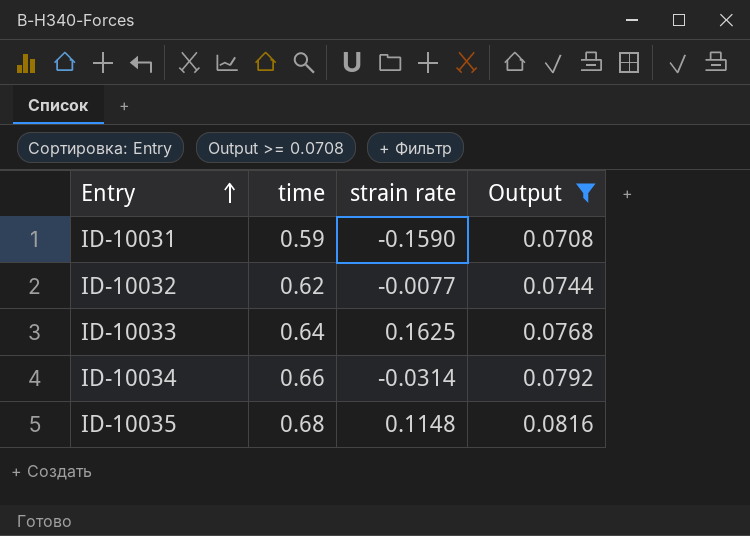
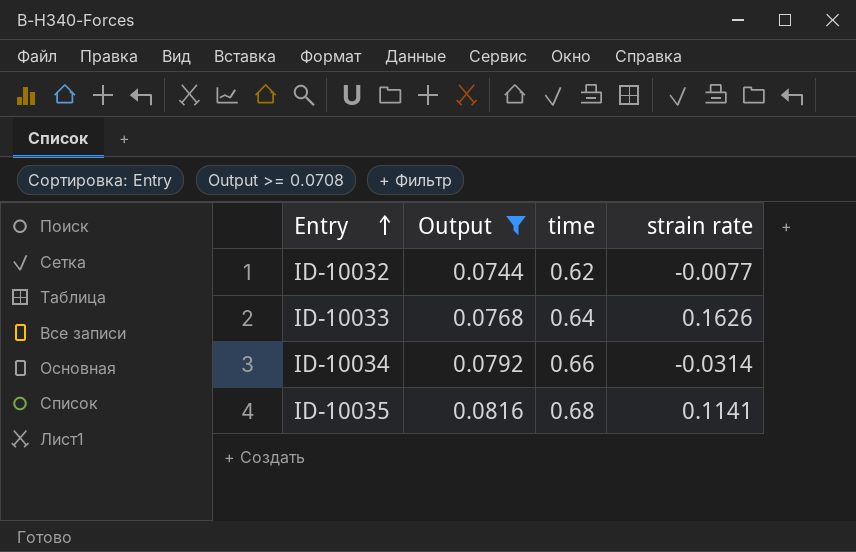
column Output | position: 4 -> 2
row ID-10031: 0.59 | -0.1590 | 0.0708 -> none
ID-10033 | strain rate: 0.1625 -> 0.1626
ID-10035 | strain rate: 0.1148 -> 0.1141

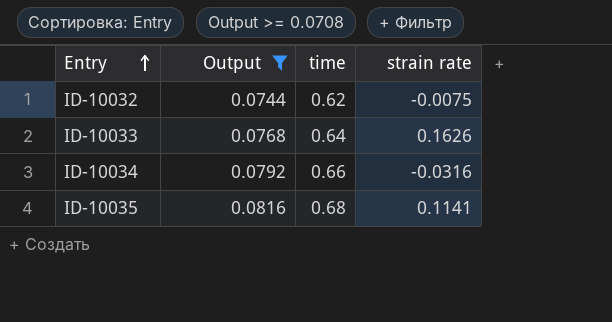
ID-10032 | strain rate: -0.0077 -> -0.0075
ID-10034 | strain rate: -0.0314 -> -0.0316

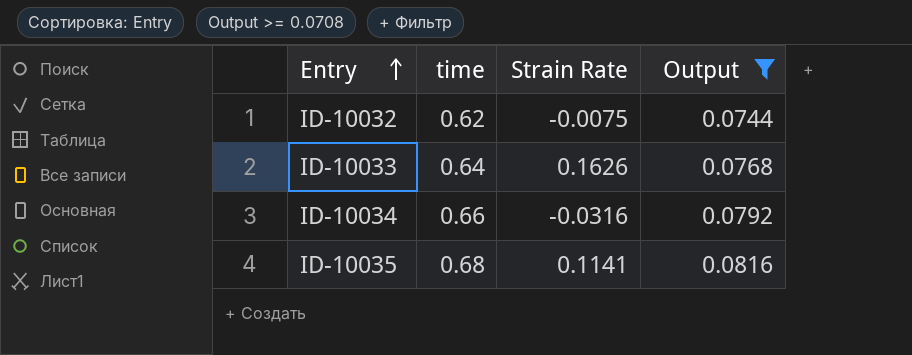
column name: strain rate -> Strain Rate
column Output | position: 2 -> 4

